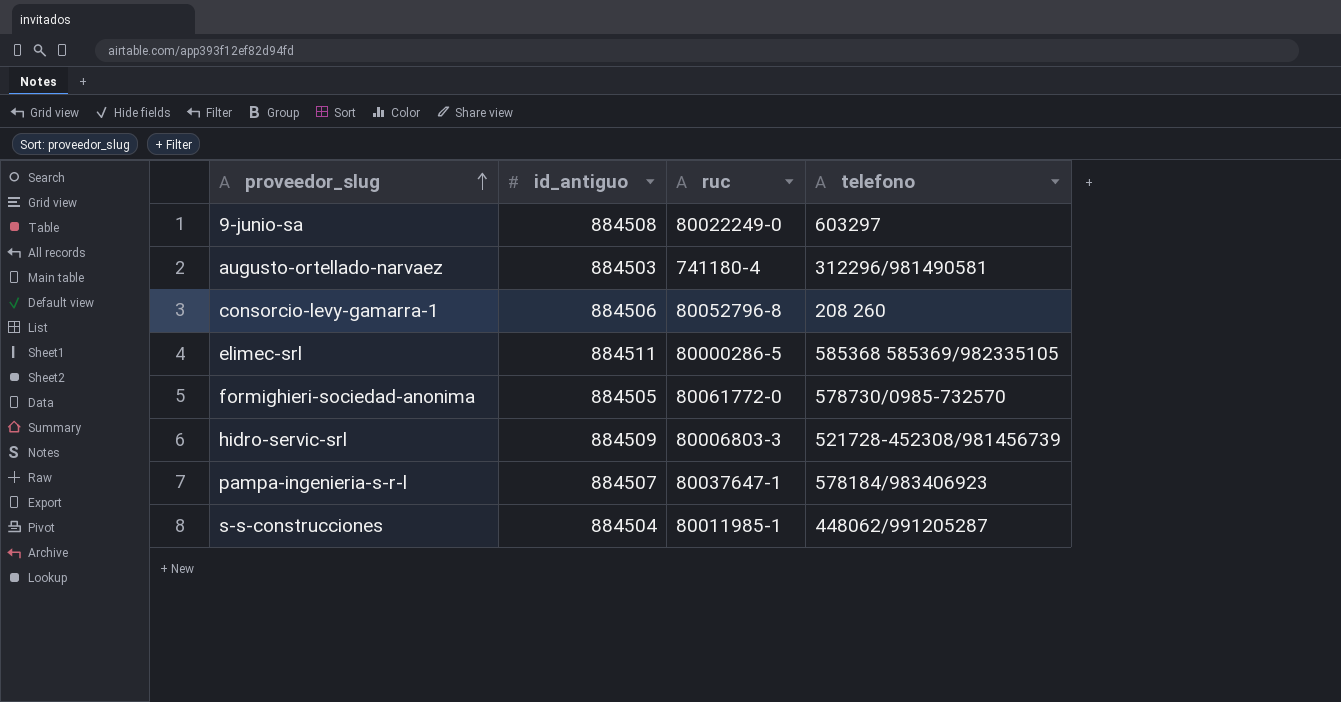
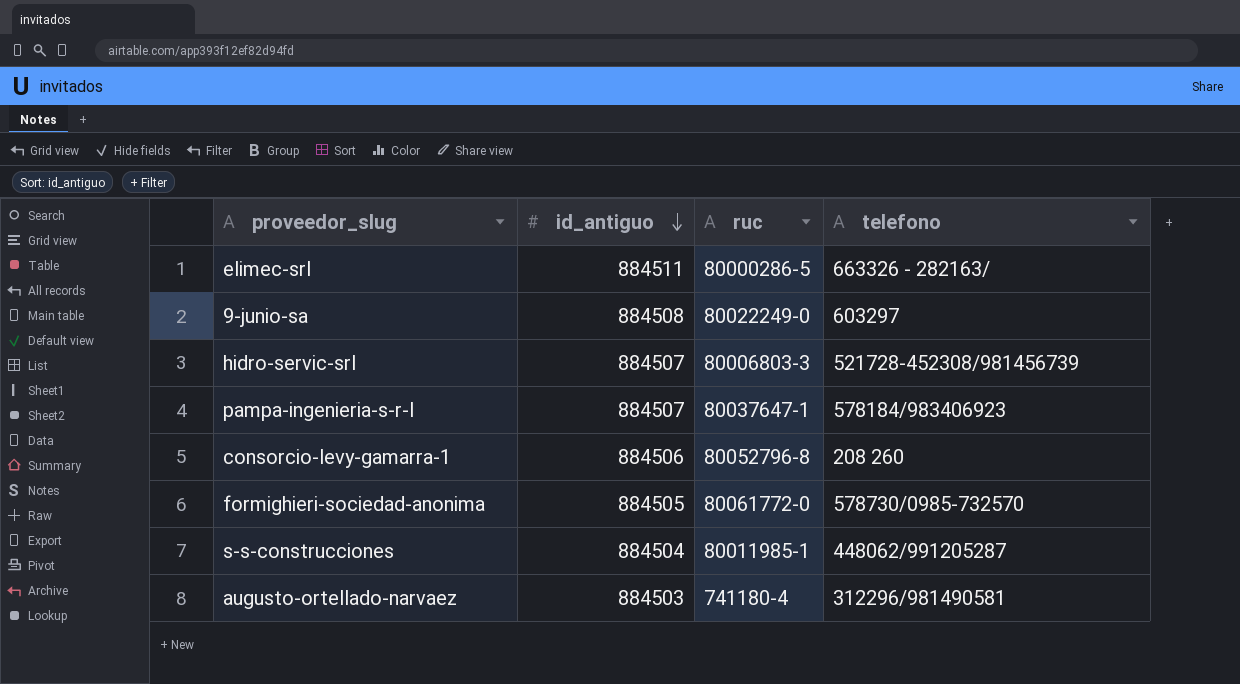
row order: proveedor_slug ascending -> id_antiguo descending
elimec-srl | telefono: 585368 585369/982335105 -> 663326 - 282163/
hidro-servic-srl | id_antiguo: 884509 -> 884507

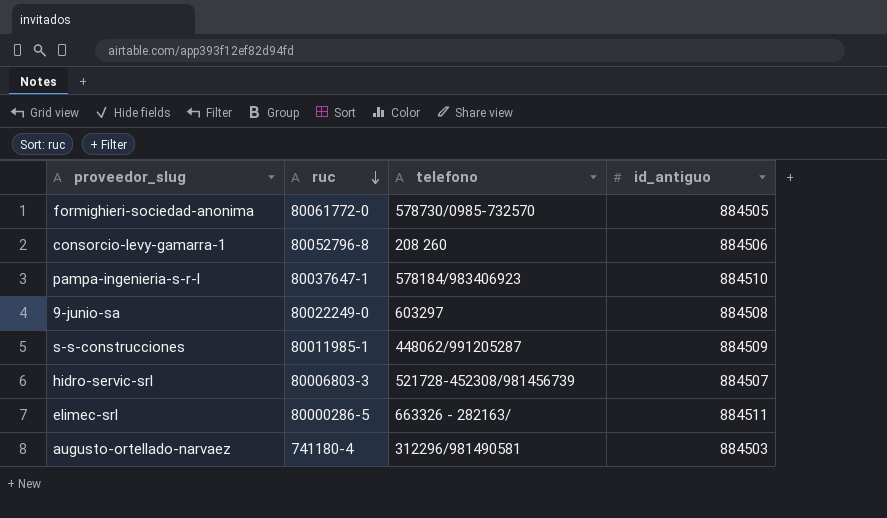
row order: id_antiguo descending -> ruc descending
column id_antiguo | position: 2 -> 4
pampa-ingenieria-s-r-l | id_antiguo: 884507 -> 884510
s-s-construcciones | id_antiguo: 884504 -> 884509

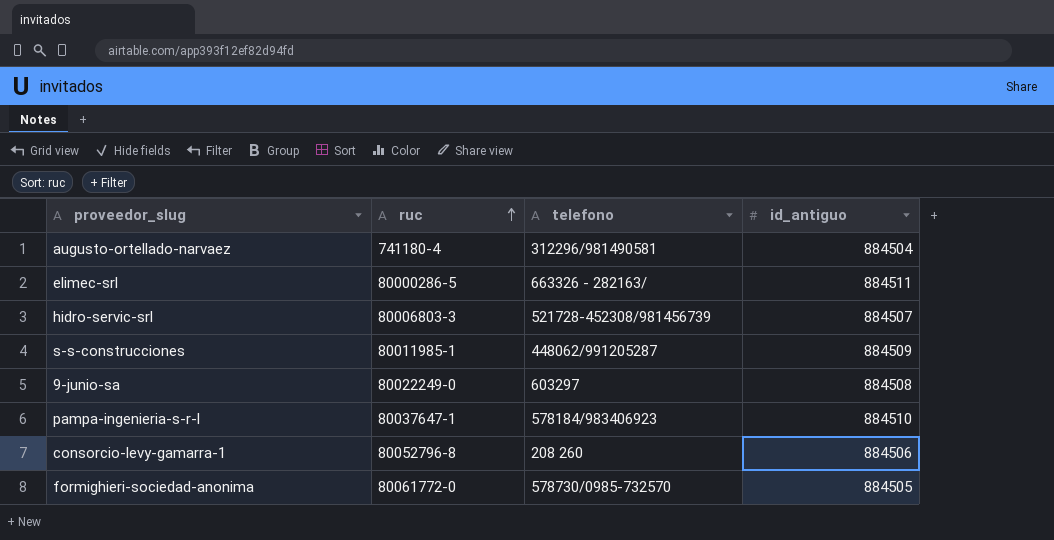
row order: ruc descending -> ruc ascending
augusto-ortellado-narvaez | id_antiguo: 884503 -> 884504

